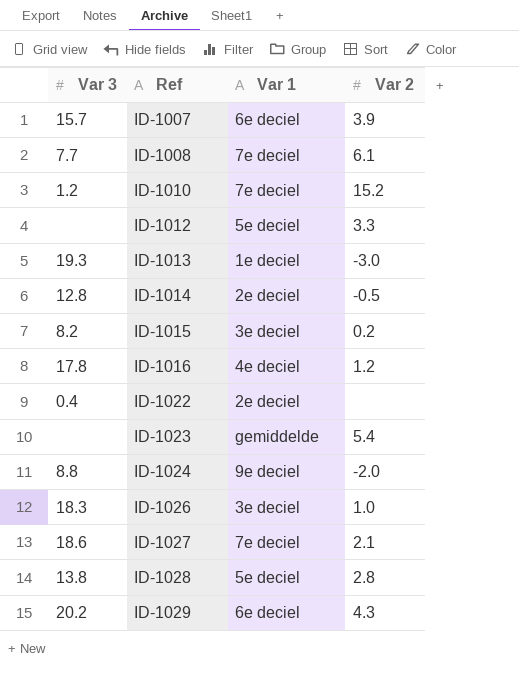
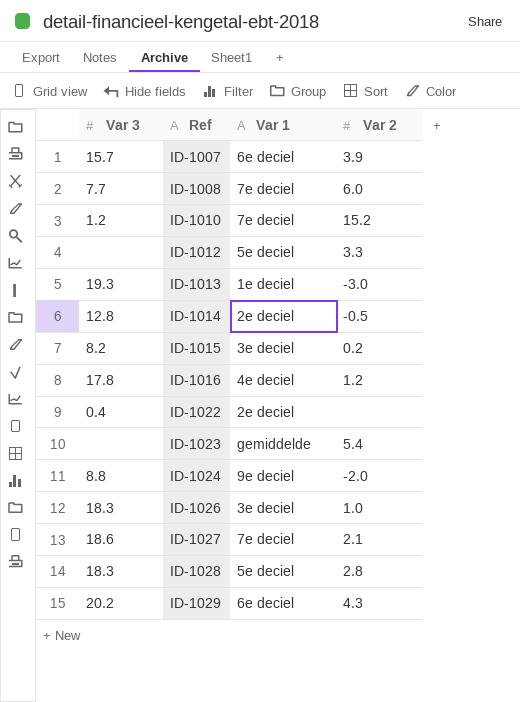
ID-1008 | Var 2: 6.1 -> 6.0
ID-1028 | Var 3: 13.8 -> 18.3

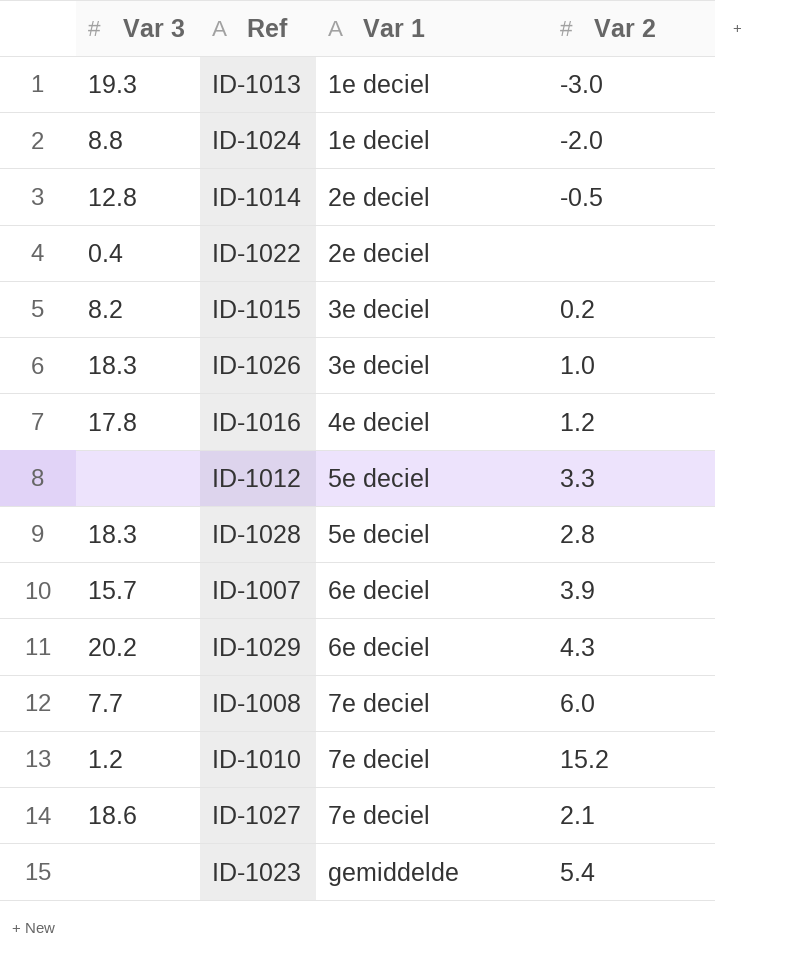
row order: Ref ascending -> Var 1 ascending
ID-1024 | Var 1: 9e deciel -> 1e deciel

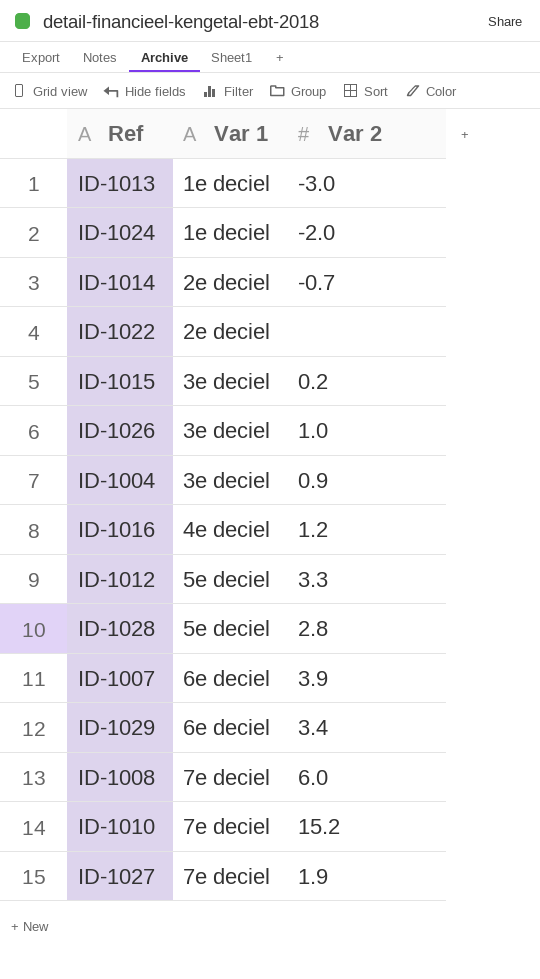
column Var 3 | position: 1 -> none
row ID-1023: none | gemiddelde | 5.4 -> none
ID-1014 | Var 2: -0.5 -> -0.7
row ID-1004: none -> 3e deciel | 0.9
ID-1029 | Var 2: 4.3 -> 3.4
ID-1027 | Var 2: 2.1 -> 1.9

